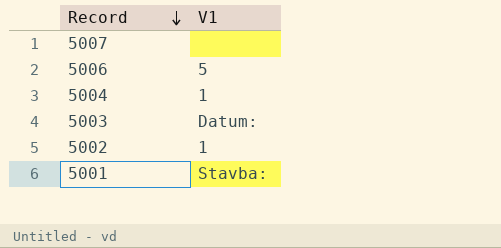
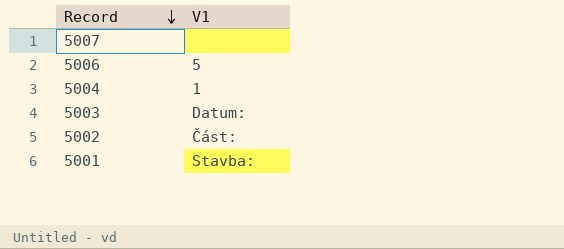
5002 | V1: 1 -> Část:

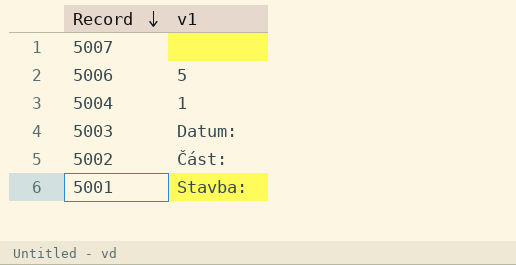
column name: V1 -> v1

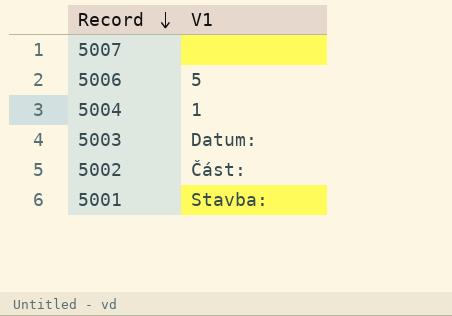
column name: v1 -> V1

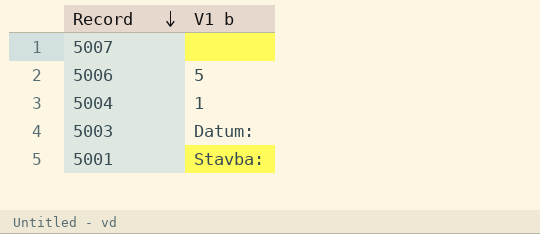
column name: V1 -> V1 b
row 5002: Část: -> none

